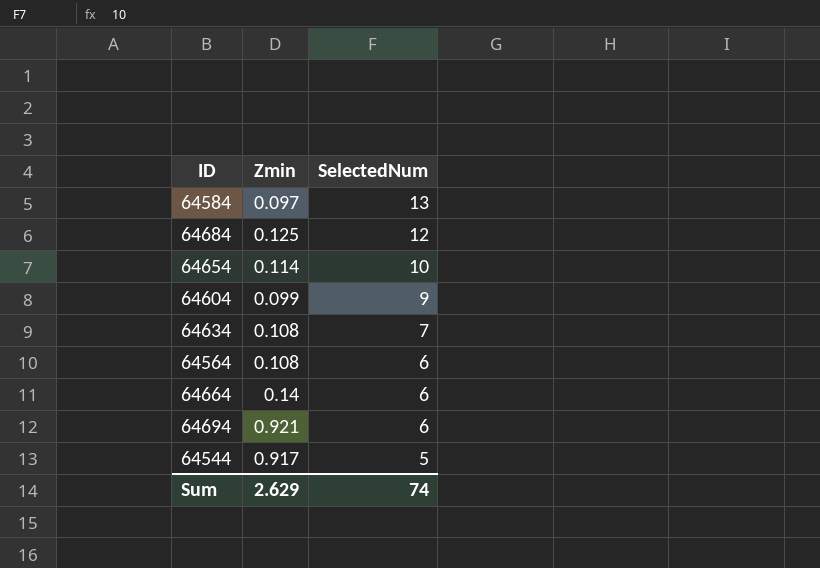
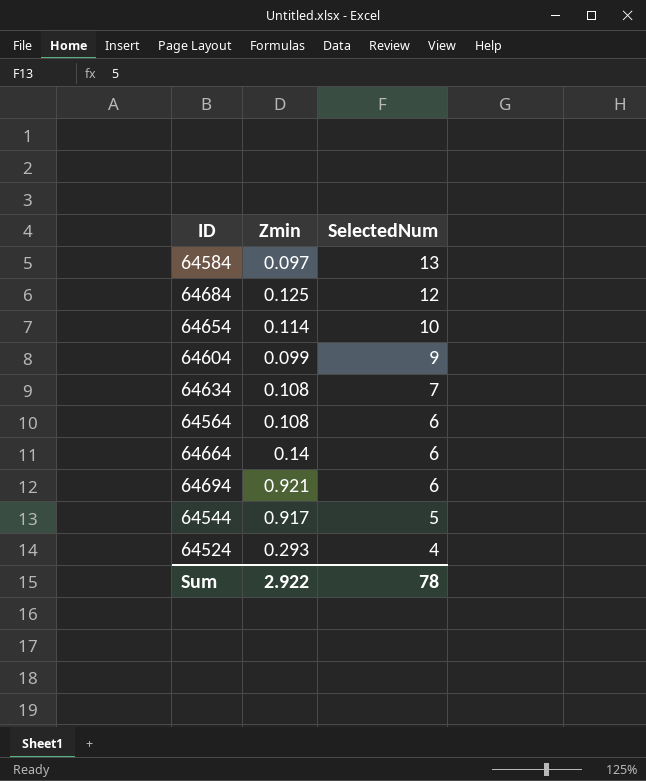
row 64524: none -> 0.293 | 4
Sum | Zmin: 2.629 -> 2.922
Sum | SelectedNum: 74 -> 78

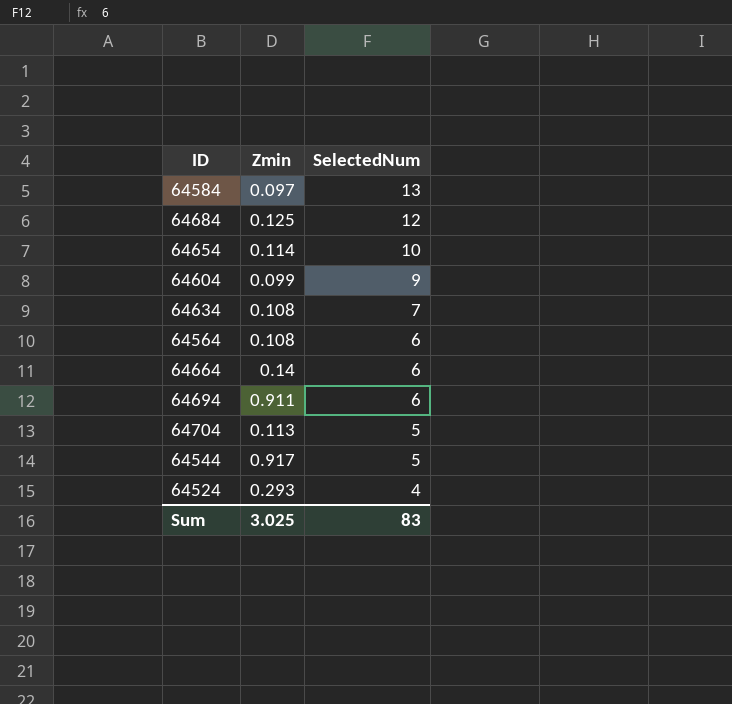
64694 | Zmin: 0.921 -> 0.911
row 64704: none -> 0.113 | 5
Sum | Zmin: 2.922 -> 3.025
Sum | SelectedNum: 78 -> 83

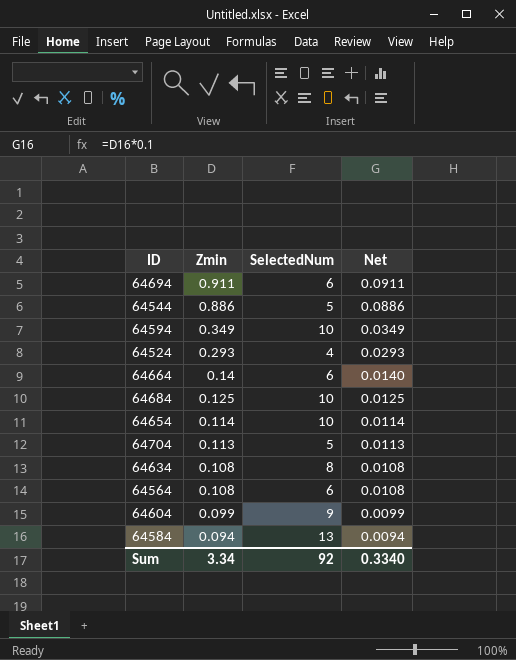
row order: SelectedNum descending -> Zmin descending
column Net | formula: none -> [Zmin] * 0.1
64544 | Zmin: 0.917 -> 0.886
row 64594: none -> 0.349 | 10 | 0.0349
64684 | SelectedNum: 12 -> 10
64634 | SelectedNum: 7 -> 8
64584 | Zmin: 0.097 -> 0.094
Sum | Zmin: 3.025 -> 3.34
Sum | SelectedNum: 83 -> 92

